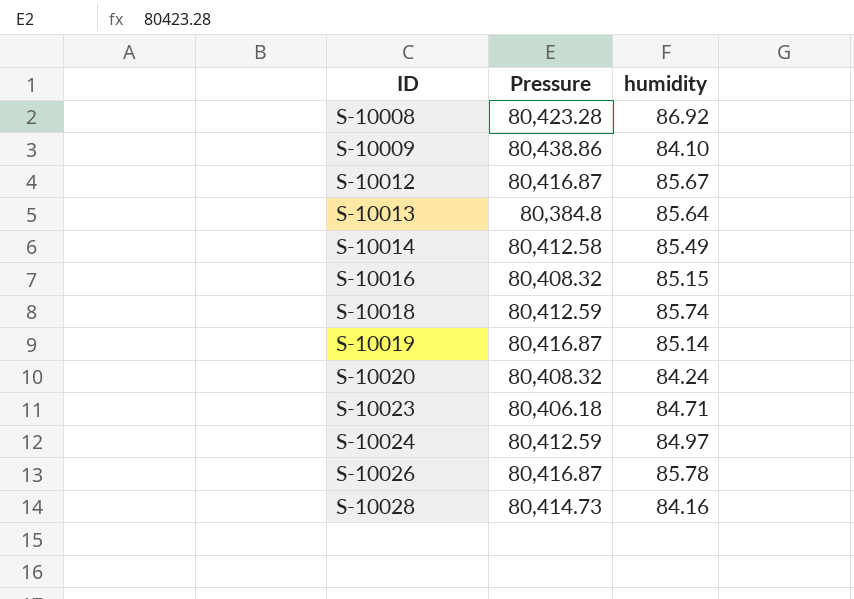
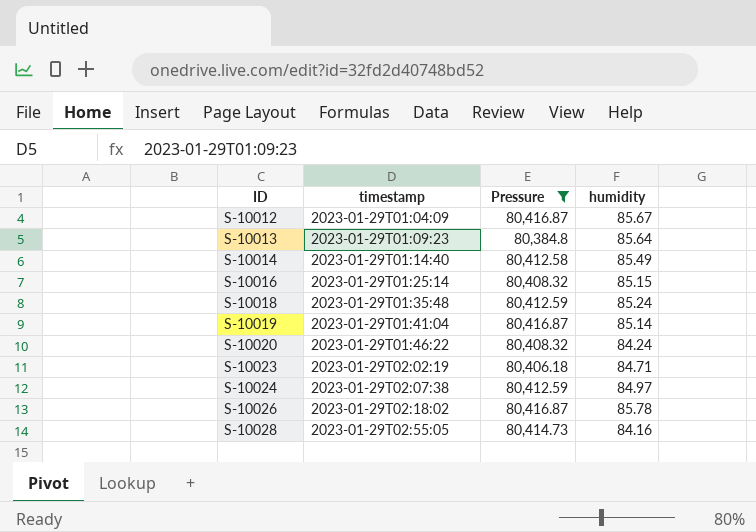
filter: none -> Pressure <= 80,416.87
column timestamp | position: none -> 2
S-10018 | humidity: 85.74 -> 85.24

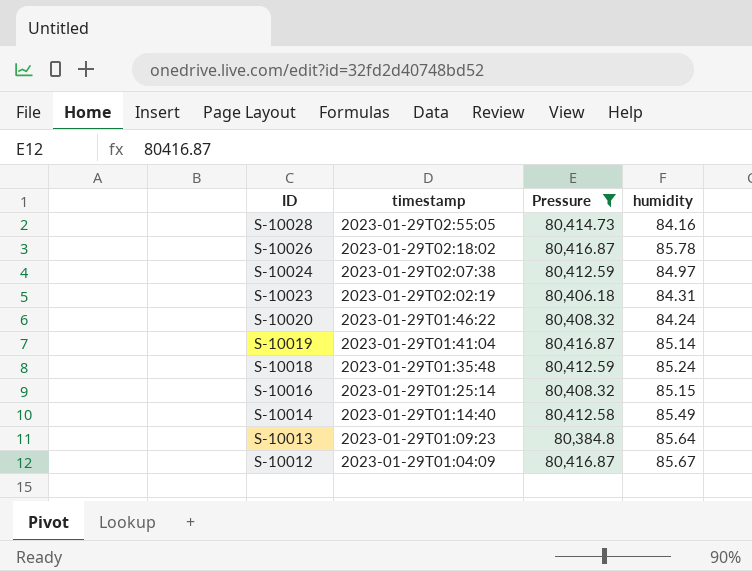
row order: ID ascending -> ID descending
S-10023 | humidity: 84.71 -> 84.31

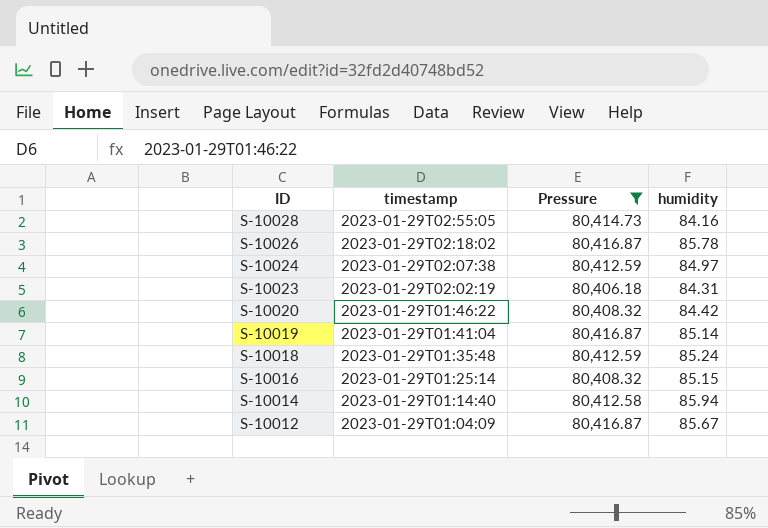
row S-10013: 2023-01-29T01:09:23 | 80,384.8 | 85.64 -> none
S-10020 | humidity: 84.24 -> 84.42
S-10014 | humidity: 85.49 -> 85.94

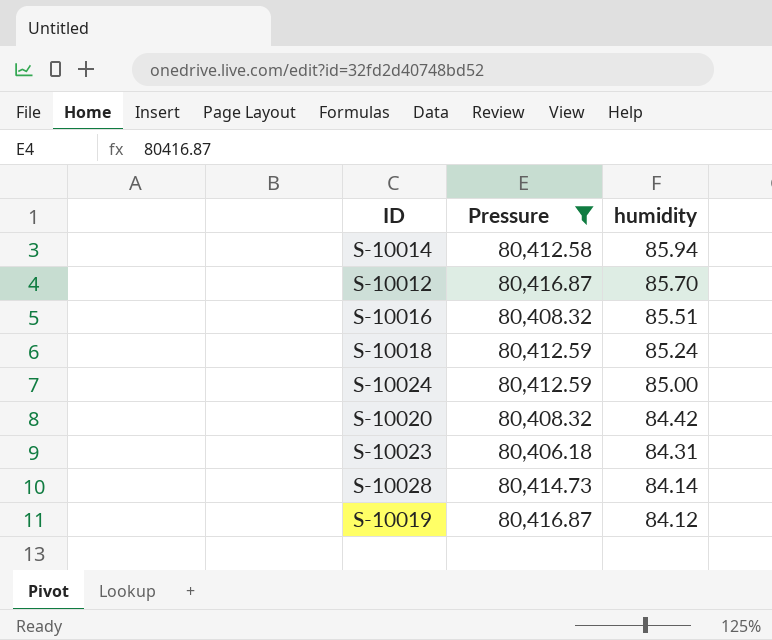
row order: ID descending -> humidity descending
column timestamp | position: 2 -> none
row S-10026: 2023-01-29T02:18:02 | 80,416.87 | 85.78 -> none
S-10012 | humidity: 85.67 -> 85.70
S-10016 | humidity: 85.15 -> 85.51
S-10024 | humidity: 84.97 -> 85.00
S-10028 | humidity: 84.16 -> 84.14
S-10019 | humidity: 85.14 -> 84.12

